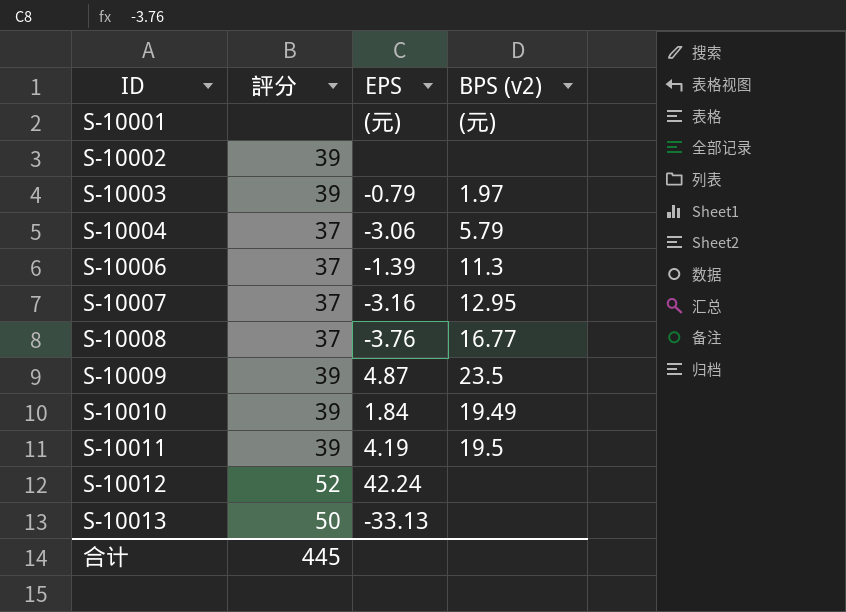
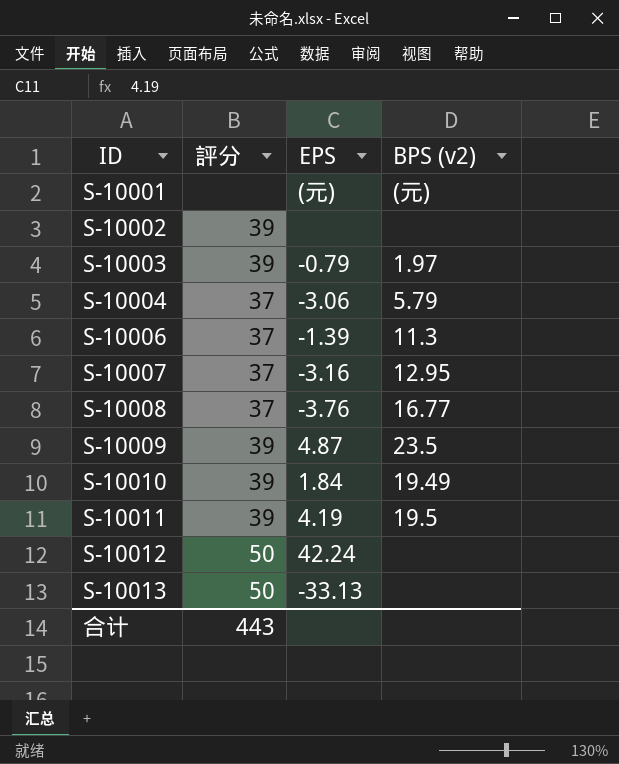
S-10012 | 評分: 52 -> 50
合计 | 評分: 445 -> 443

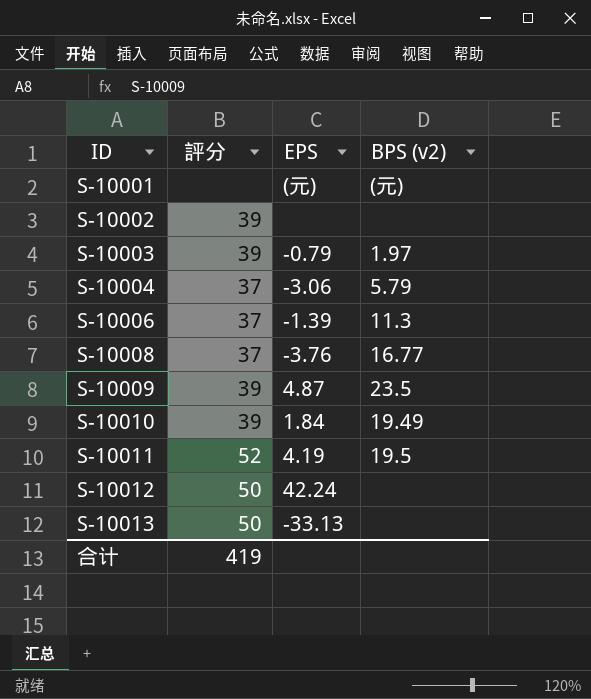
row S-10007: 37 | -3.16 | 12.95 -> none
S-10011 | 評分: 39 -> 52
合计 | 評分: 443 -> 419

